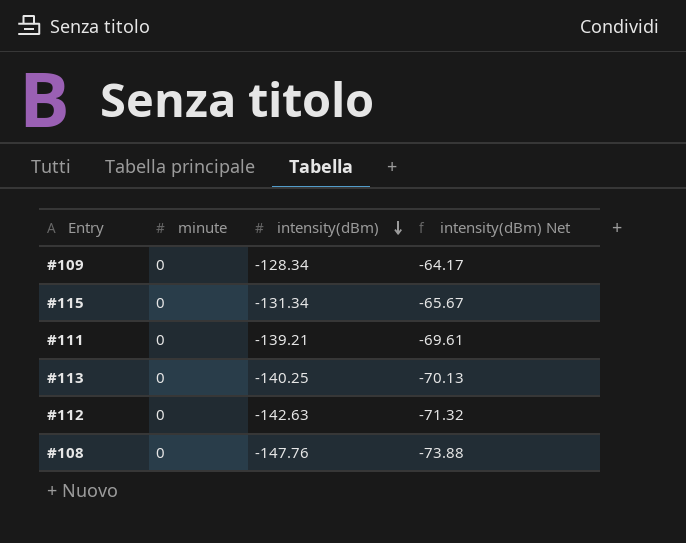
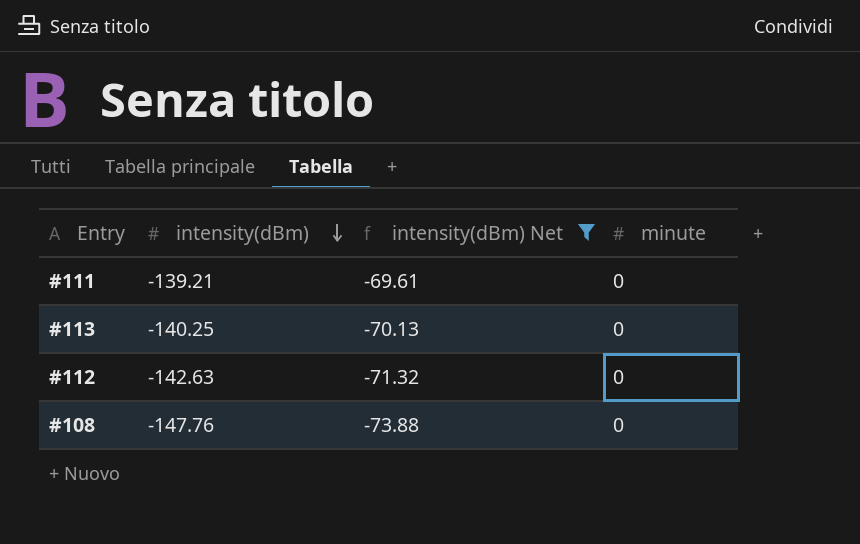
filter: none -> intensity(dBm) Net <= -69.61
column minute | position: 2 -> 4

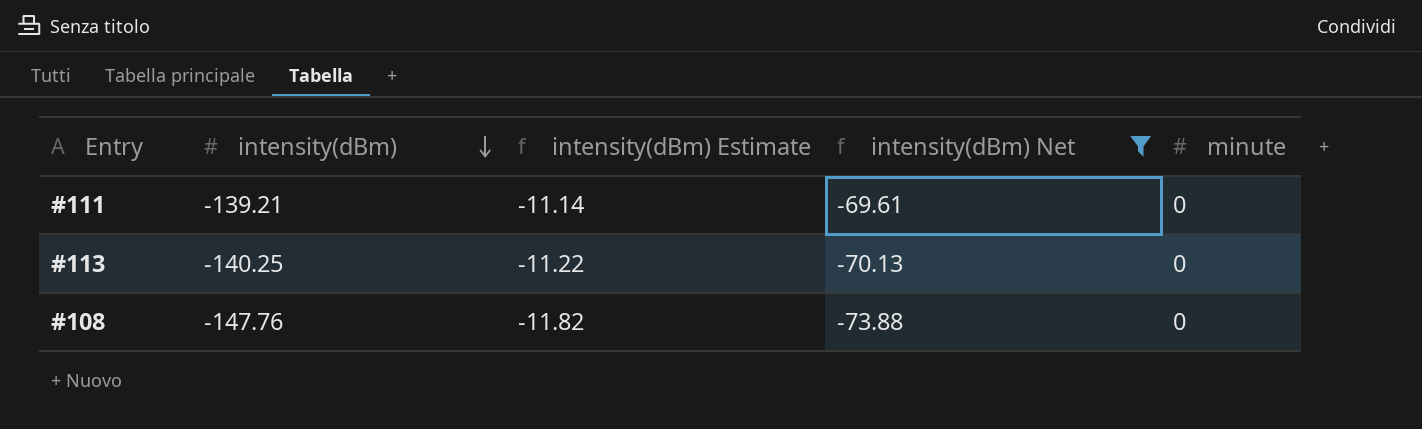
column intensity(dBm) Estimate | formula: none -> [intensity(dBm)] * 0.08
row #112: -142.63 | -71.32 | 0 -> none

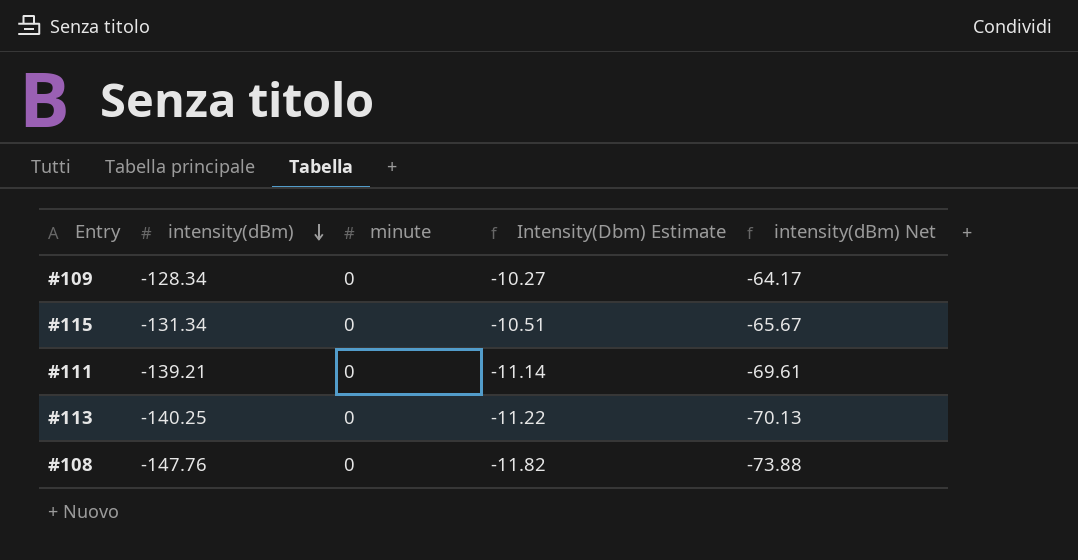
filter: intensity(dBm) Net <= -69.61 -> none
column minute | position: 5 -> 3
column name: intensity(dBm) Estimate -> Intensity(Dbm) Estimate

